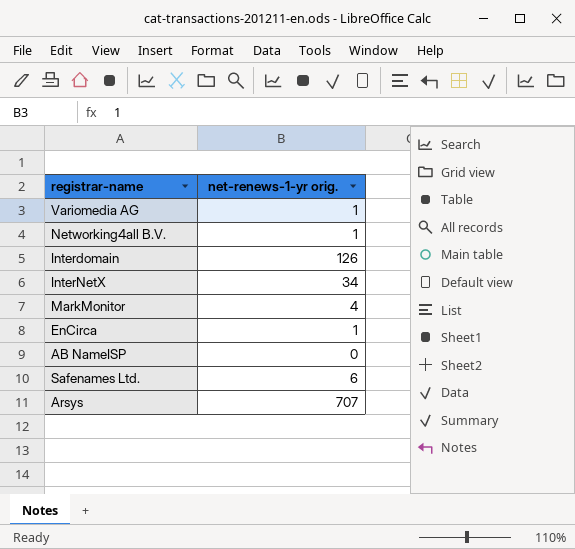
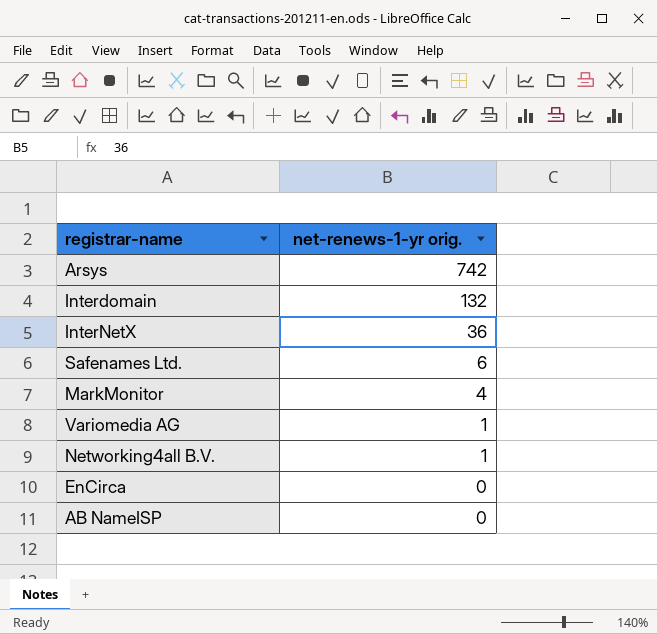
row order: none -> net-renews-1-yr orig. descending
Arsys | net-renews-1-yr orig.: 707 -> 742
Interdomain | net-renews-1-yr orig.: 126 -> 132
InterNetX | net-renews-1-yr orig.: 34 -> 36
EnCirca | net-renews-1-yr orig.: 1 -> 0

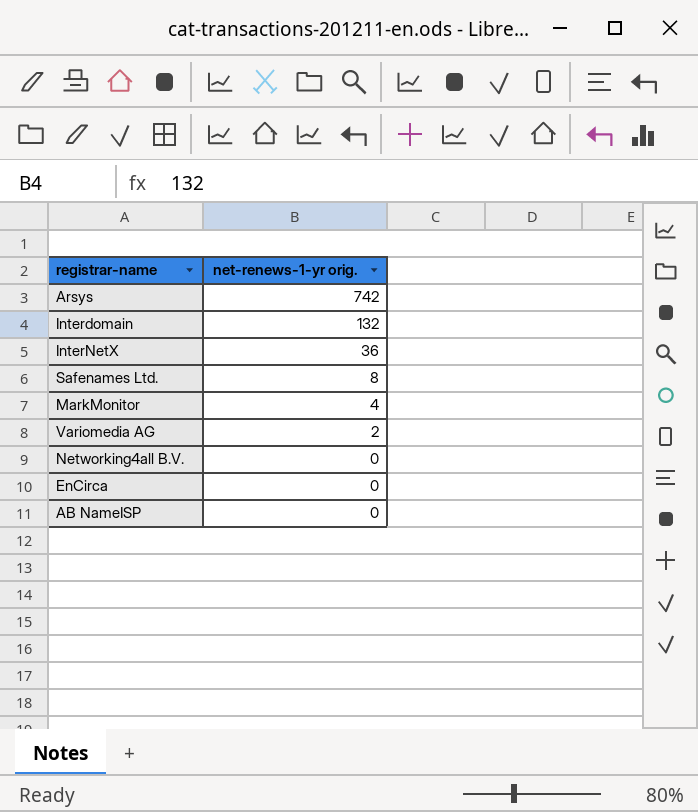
Safenames Ltd. | net-renews-1-yr orig.: 6 -> 8
Variomedia AG | net-renews-1-yr orig.: 1 -> 2
Networking4all B.V. | net-renews-1-yr orig.: 1 -> 0

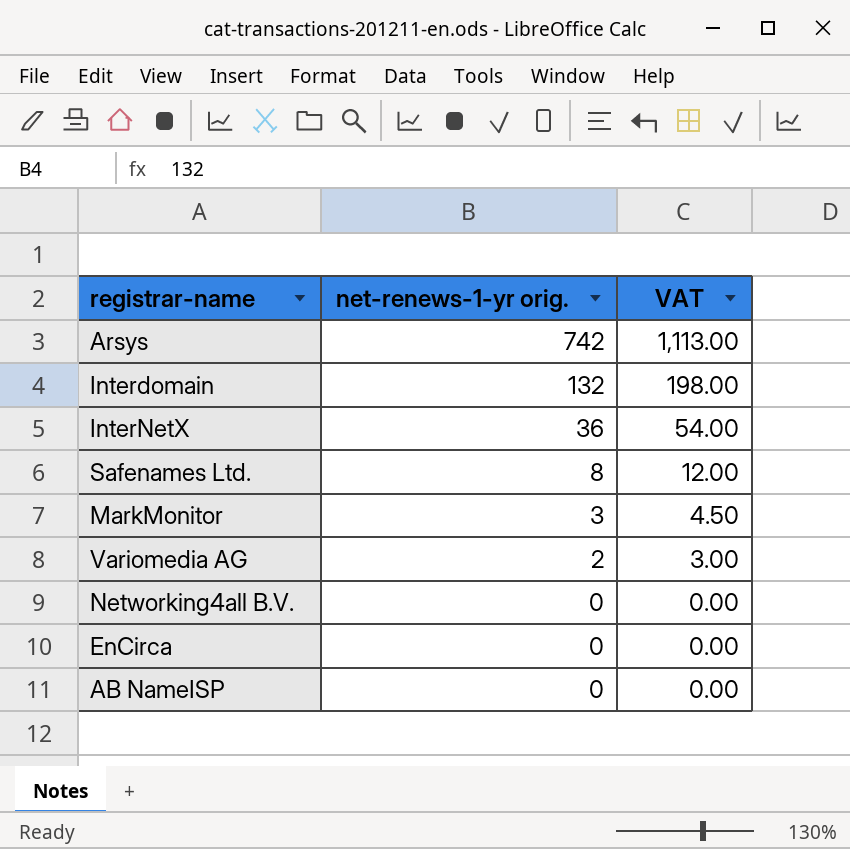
column VAT | formula: none -> [net-renews-1-yr orig.] * 1.5
MarkMonitor | net-renews-1-yr orig.: 4 -> 3

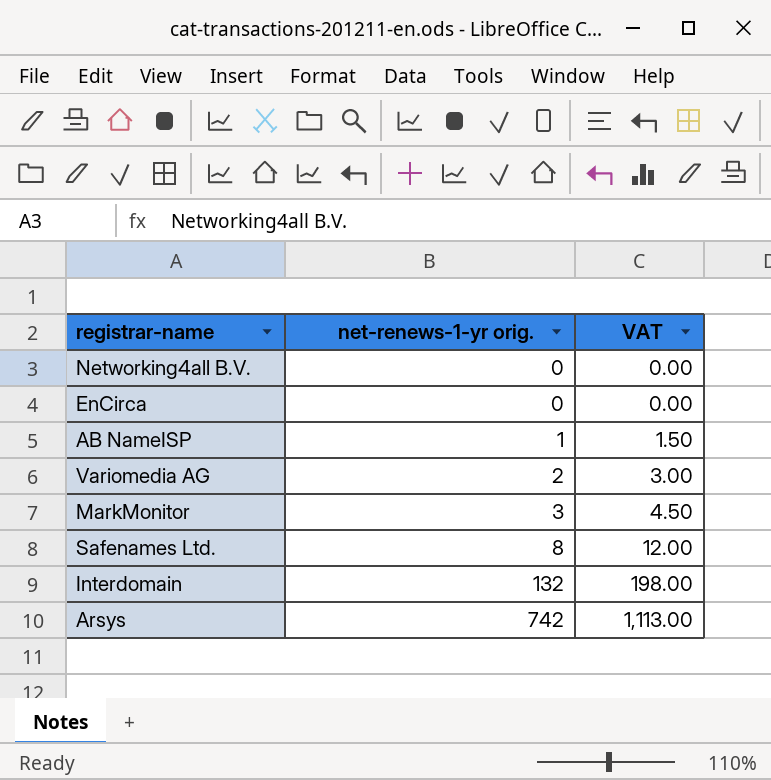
row order: net-renews-1-yr orig. descending -> net-renews-1-yr orig. ascending
row InterNetX: 36 | 54.00 -> none
AB NameISP | net-renews-1-yr orig.: 0 -> 1
AB NameISP | VAT: 0.00 -> 1.50

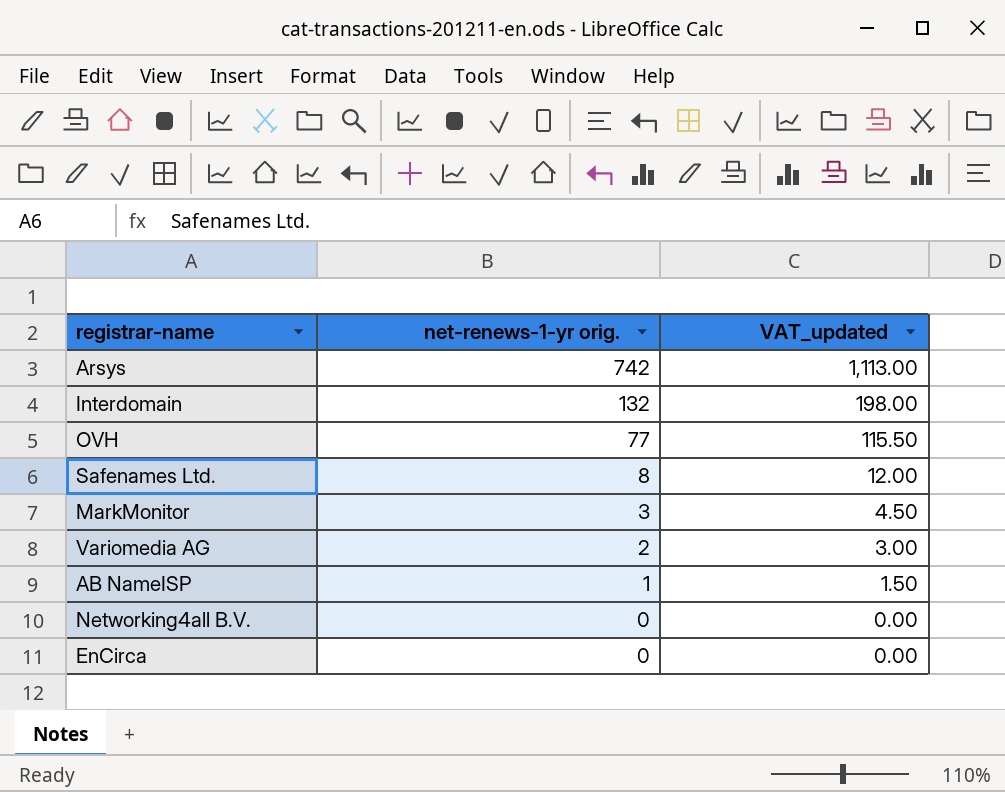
row order: net-renews-1-yr orig. ascending -> net-renews-1-yr orig. descending
column name: VAT -> VAT_updated
row OVH: none -> 77 | 115.50

